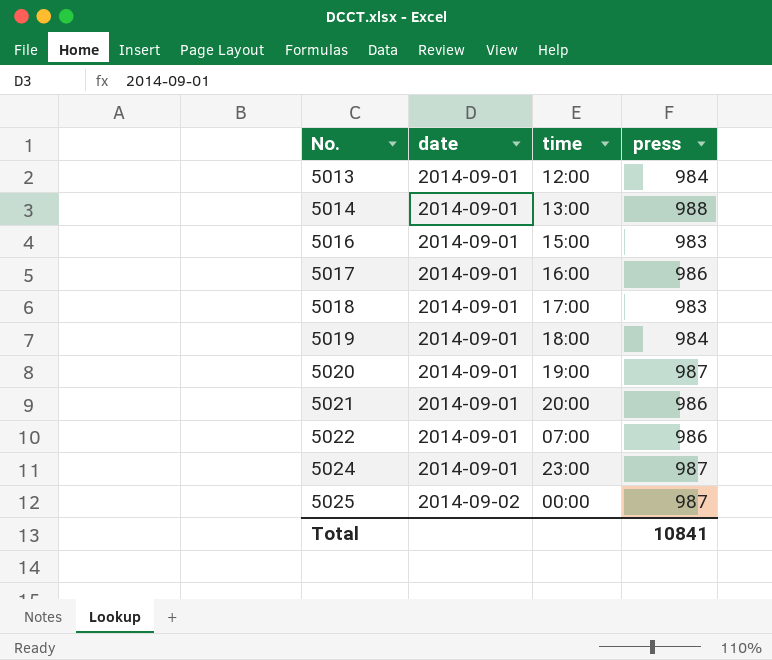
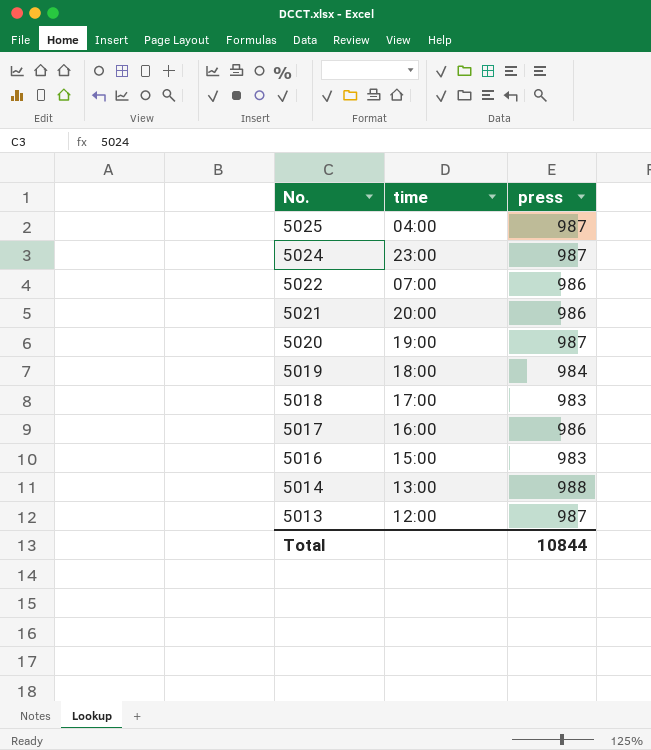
row order: No. ascending -> No. descending
column date | position: 2 -> none
5025 | time: 00:00 -> 04:00
5013 | press: 984 -> 987
Total | press: 10841 -> 10844

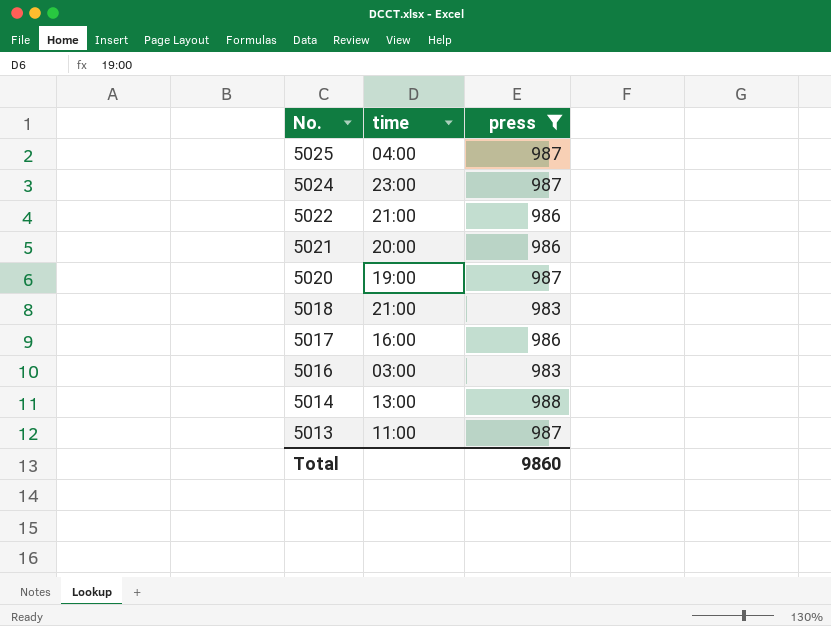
filter: none -> press != 984
5022 | time: 07:00 -> 21:00
5018 | time: 17:00 -> 21:00
5016 | time: 15:00 -> 03:00
5013 | time: 12:00 -> 11:00
Total | press: 10844 -> 9860

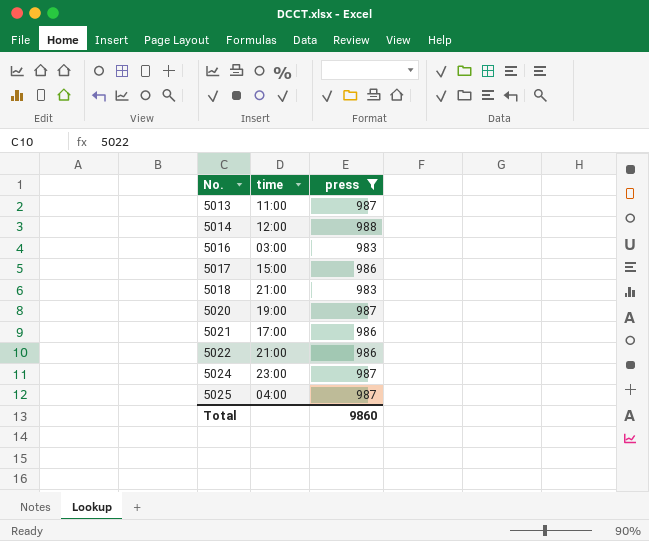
row order: No. descending -> No. ascending
5014 | time: 13:00 -> 12:00
5017 | time: 16:00 -> 15:00
5021 | time: 20:00 -> 17:00

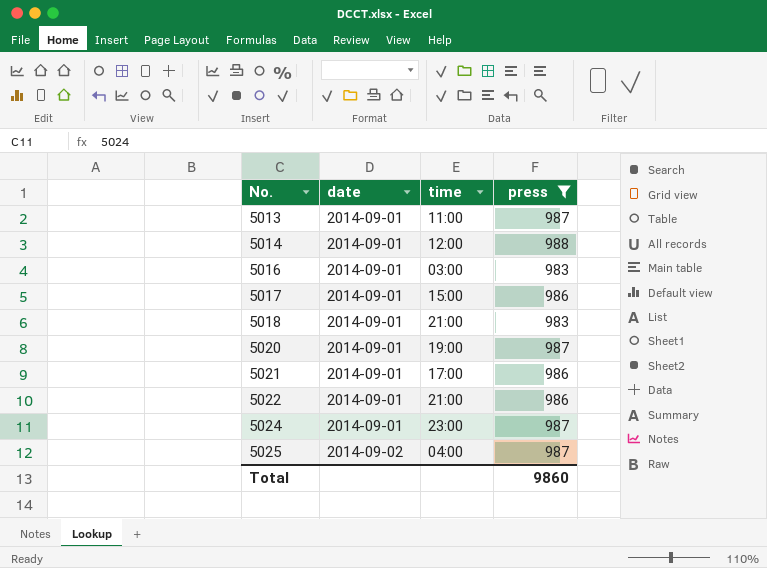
column date | position: none -> 2

